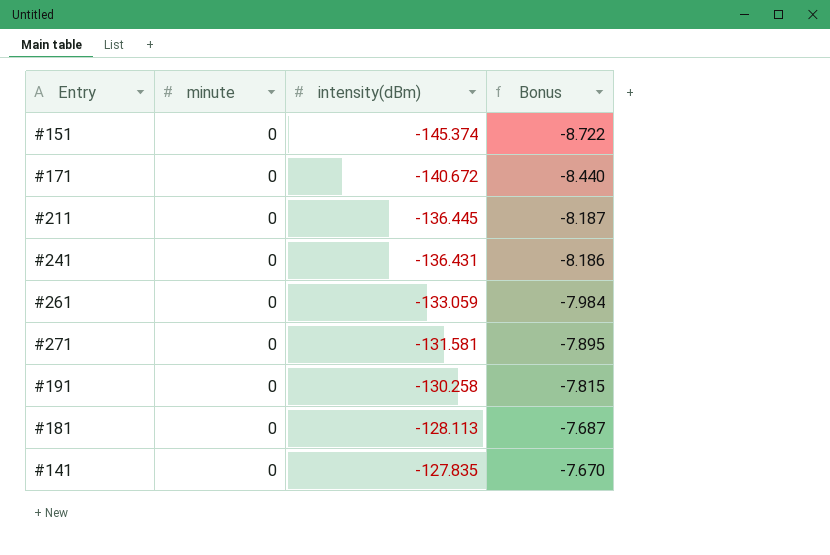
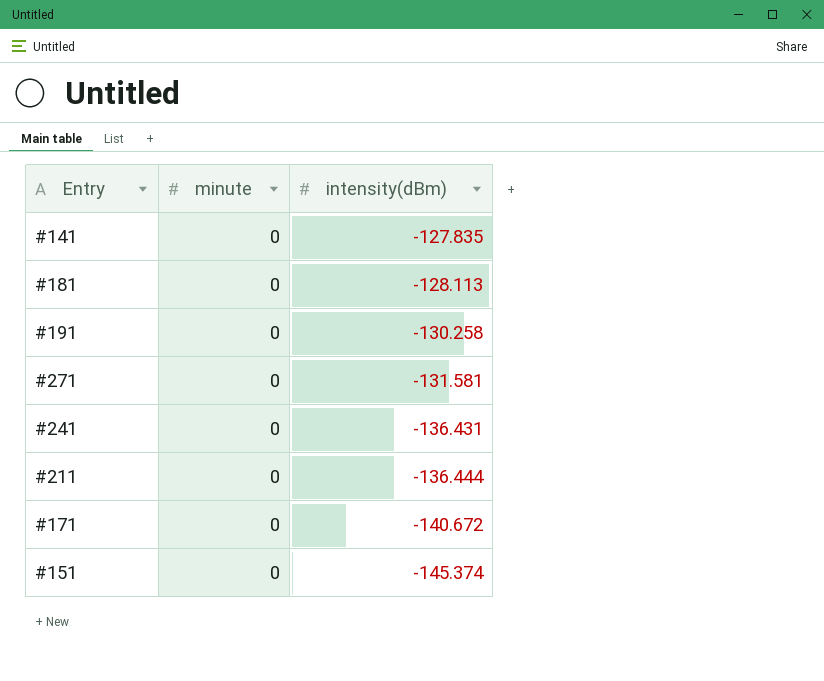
row order: intensity(dBm) ascending -> intensity(dBm) descending
column Bonus | formula: [intensity(dBm)] * 0.06 -> none
row #261: 0 | -133.059 | -7.984 -> none
#211 | intensity(dBm): -136.445 -> -136.444

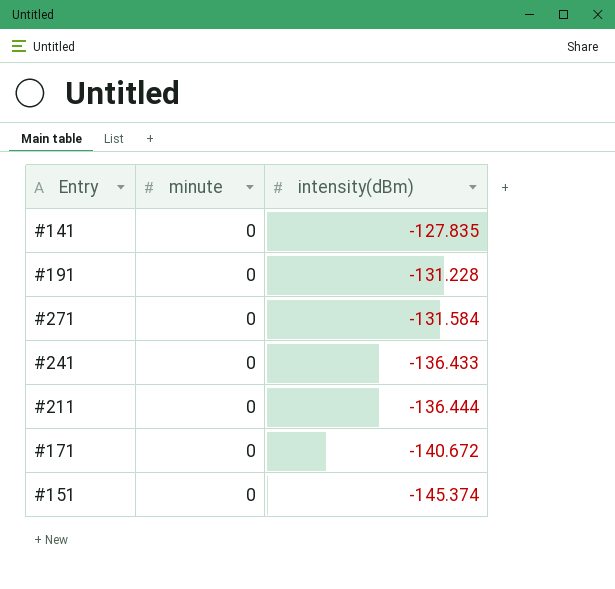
row #181: 0 | -128.113 -> none
#191 | intensity(dBm): -130.258 -> -131.228
#271 | intensity(dBm): -131.581 -> -131.584
#241 | intensity(dBm): -136.431 -> -136.433

